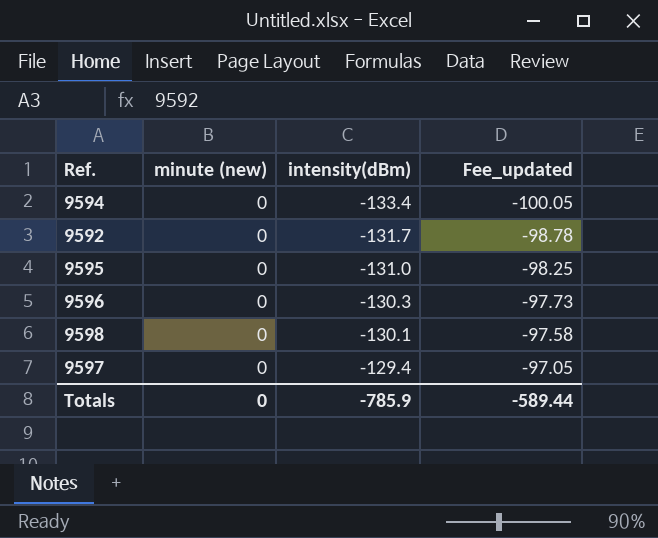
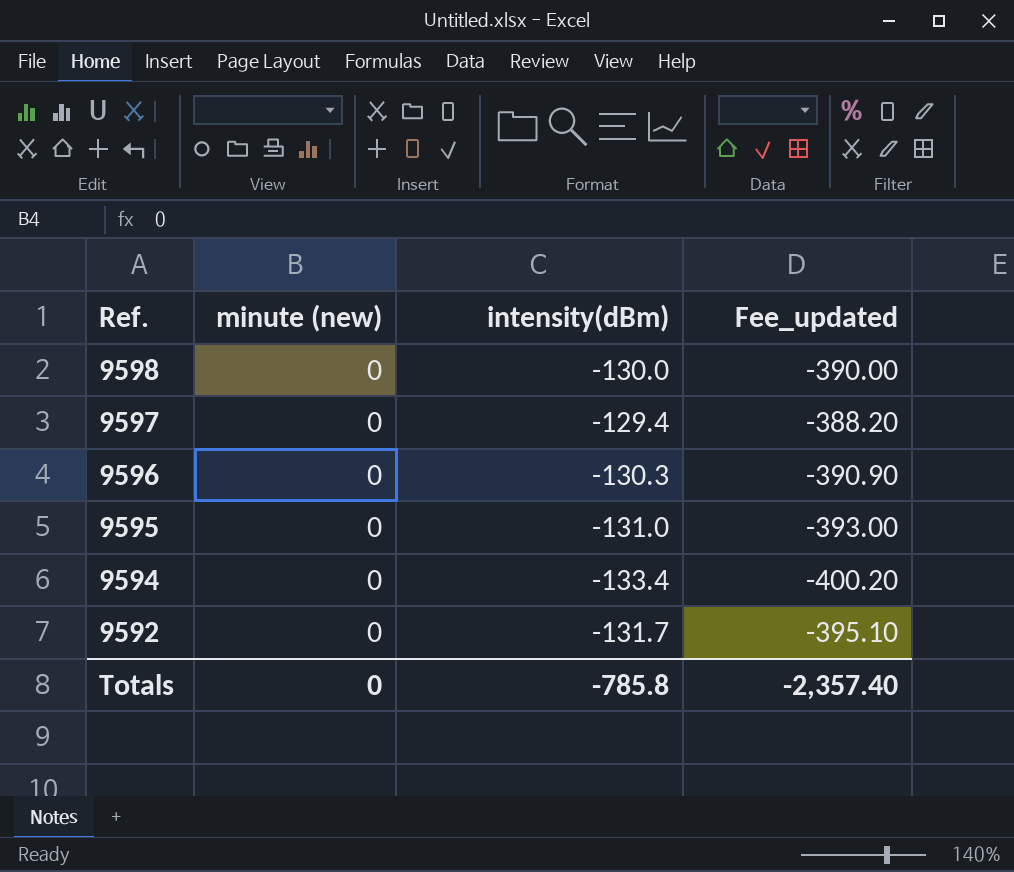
row order: intensity(dBm) ascending -> Ref. descending
column Fee_updated | formula: [intensity(dBm)] * 0.75 -> [intensity(dBm)] * 3
9598 | intensity(dBm): -130.1 -> -130.0
Totals | intensity(dBm): -785.9 -> -785.8
Totals | Fee_updated: -589.44 -> -2,357.40

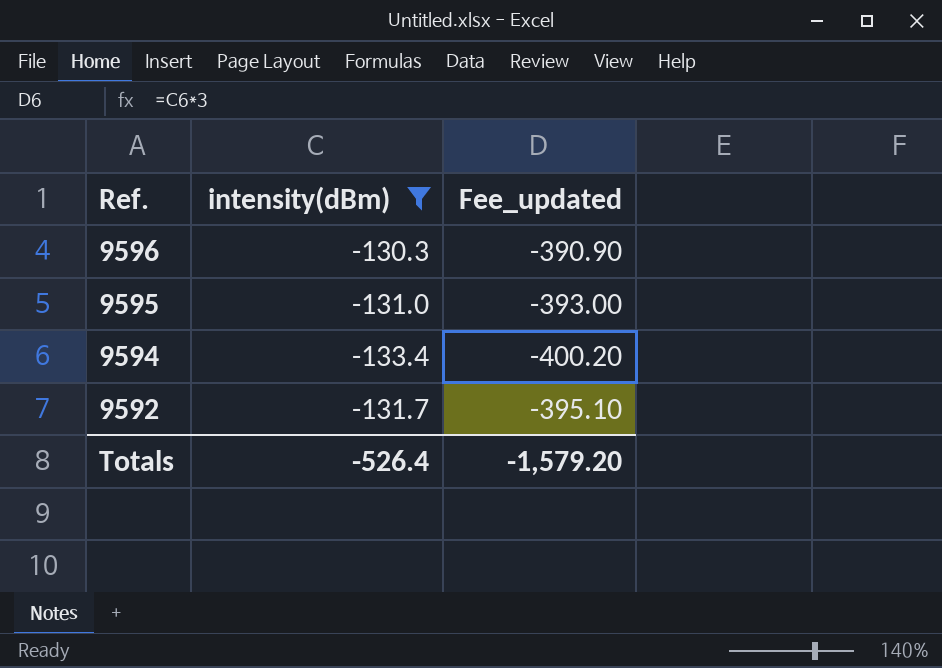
filter: none -> intensity(dBm) <= -130.3
column minute (new) | position: 2 -> none
Totals | intensity(dBm): -785.8 -> -526.4
Totals | Fee_updated: -2,357.40 -> -1,579.20

